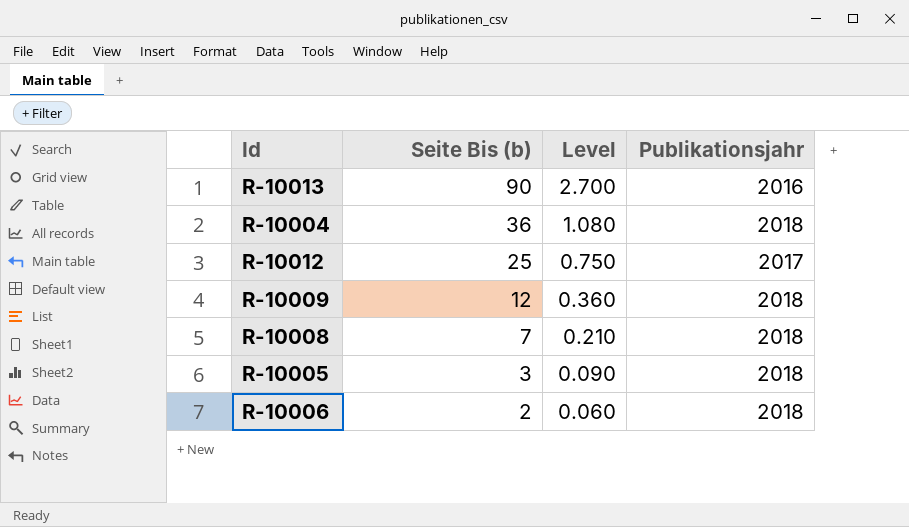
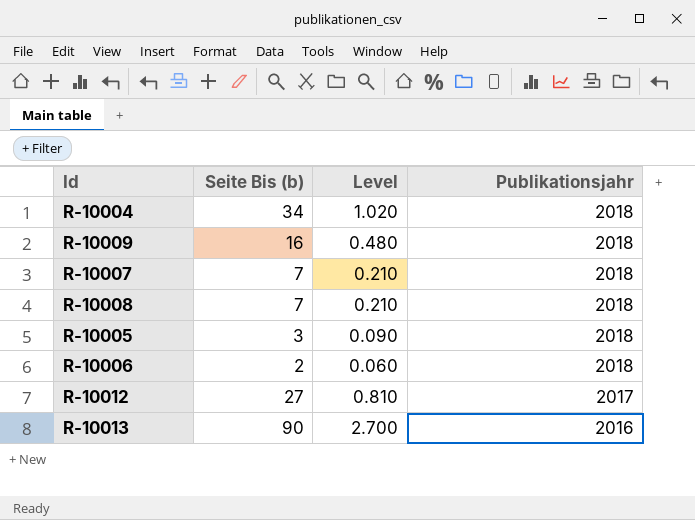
row order: Seite Bis (b) descending -> Publikationsjahr descending
R-10004 | Seite Bis (b): 36 -> 34
R-10004 | Level: 1.080 -> 1.020
R-10009 | Seite Bis (b): 12 -> 16
R-10009 | Level: 0.360 -> 0.480
row R-10007: none -> 7 | 0.210 | 2018
R-10012 | Seite Bis (b): 25 -> 27
R-10012 | Level: 0.750 -> 0.810

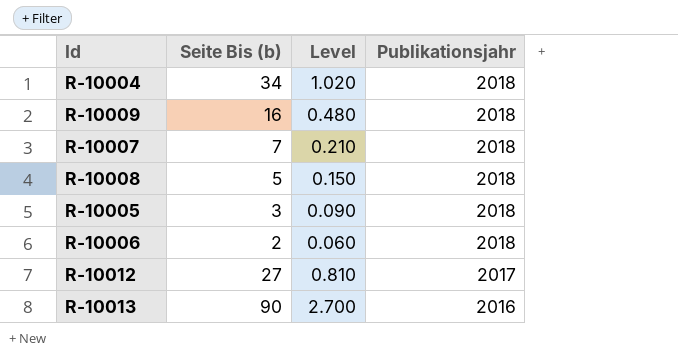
R-10008 | Seite Bis (b): 7 -> 5
R-10008 | Level: 0.210 -> 0.150

